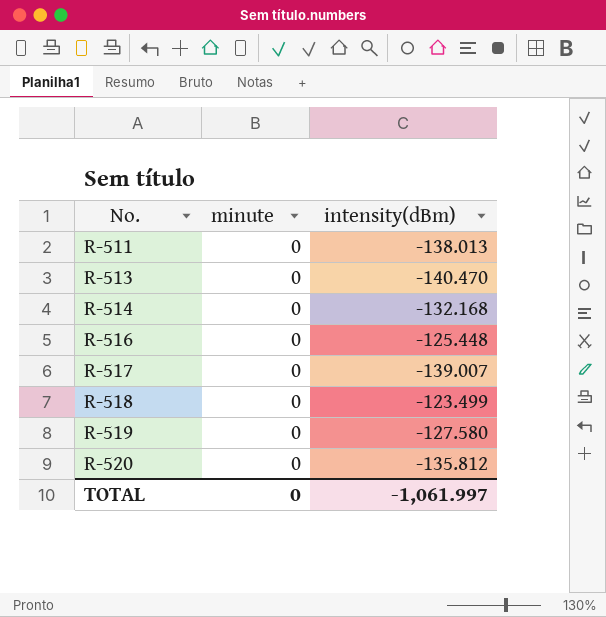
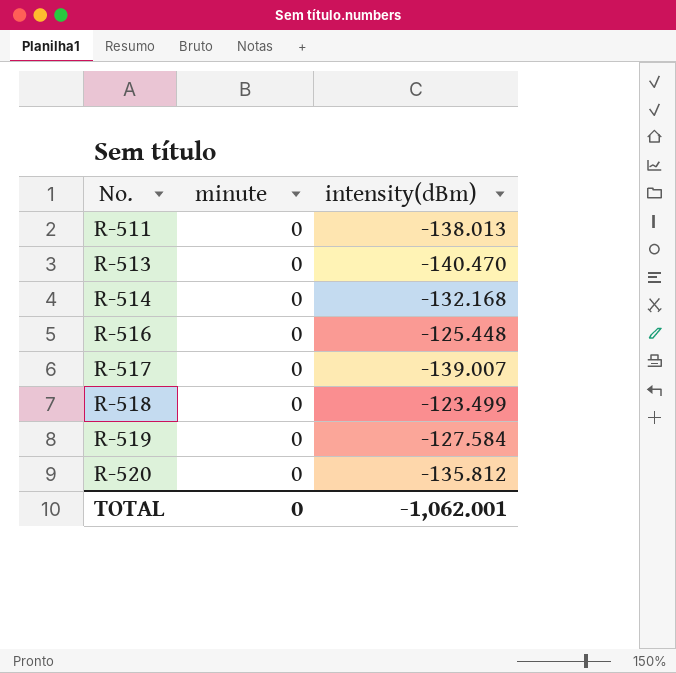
R-519 | intensity(dBm): -127.580 -> -127.584
TOTAL | intensity(dBm): -1,061.997 -> -1,062.001

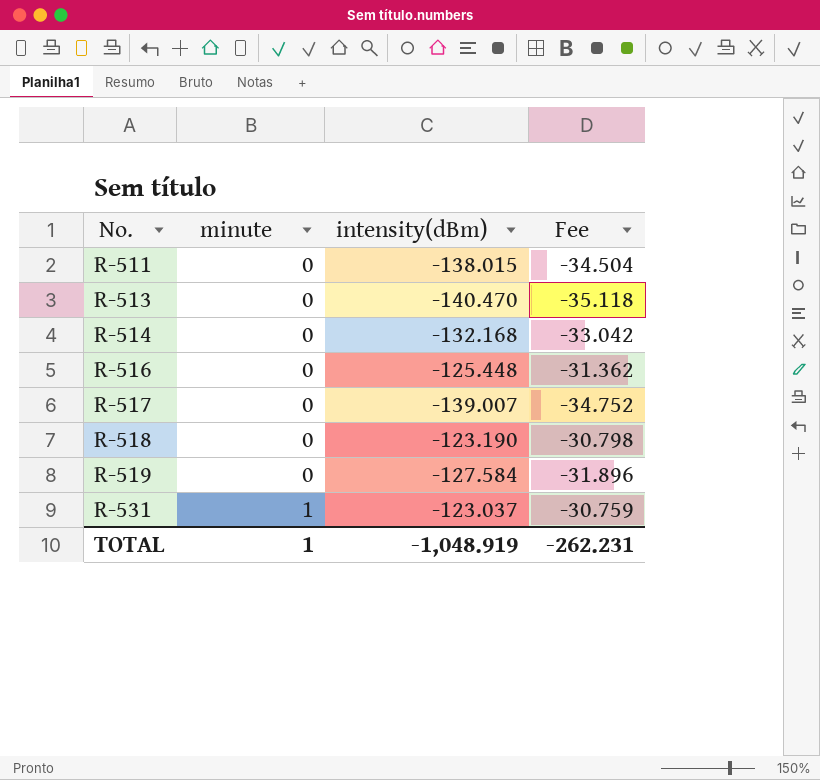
column Fee | formula: none -> [intensity(dBm)] * 0.25
row R-520: 0 | -135.812 -> none
R-511 | intensity(dBm): -138.013 -> -138.015
R-518 | intensity(dBm): -123.499 -> -123.190
row R-531: none -> 1 | -123.037 | -30.759
TOTAL | minute: 0 -> 1
TOTAL | intensity(dBm): -1,062.001 -> -1,048.919

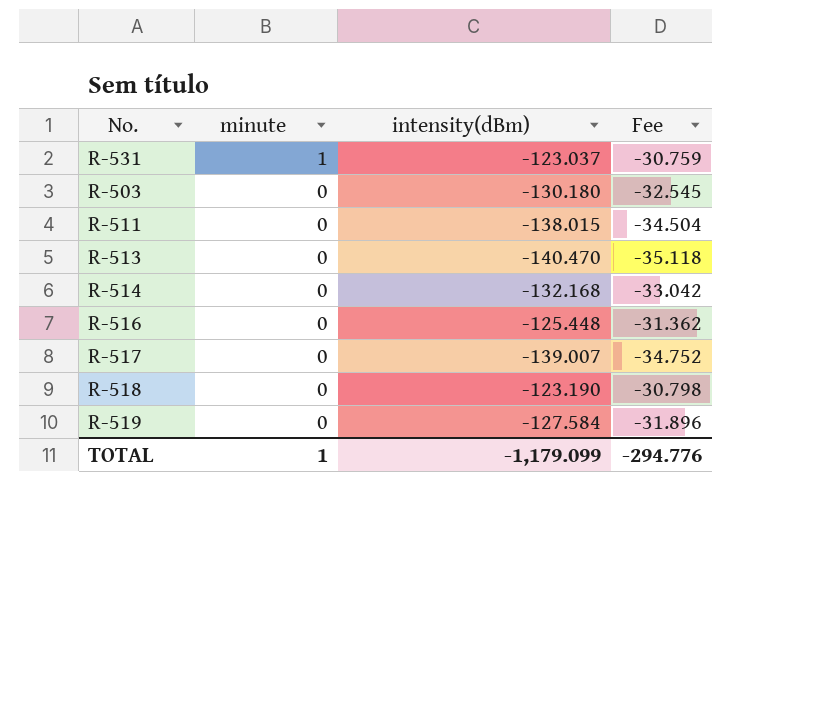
row order: No. ascending -> minute descending
row R-503: none -> 0 | -130.180 | -32.545
TOTAL | intensity(dBm): -1,048.919 -> -1,179.099
TOTAL | Fee: -262.231 -> -294.776

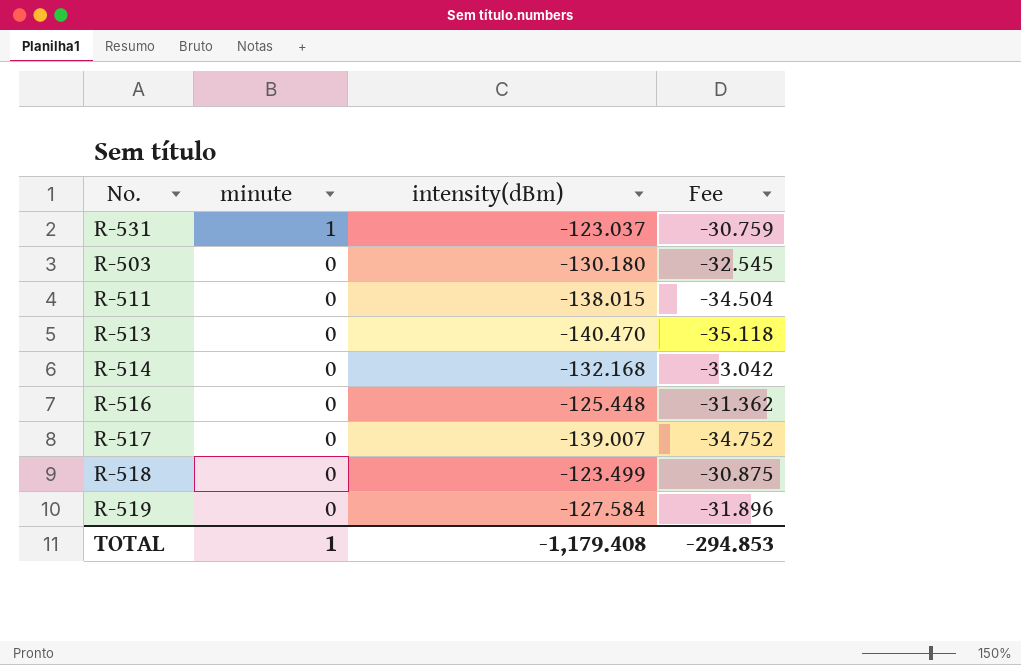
R-518 | intensity(dBm): -123.190 -> -123.499
R-518 | Fee: -30.798 -> -30.875
TOTAL | intensity(dBm): -1,179.099 -> -1,179.408
TOTAL | Fee: -294.776 -> -294.853

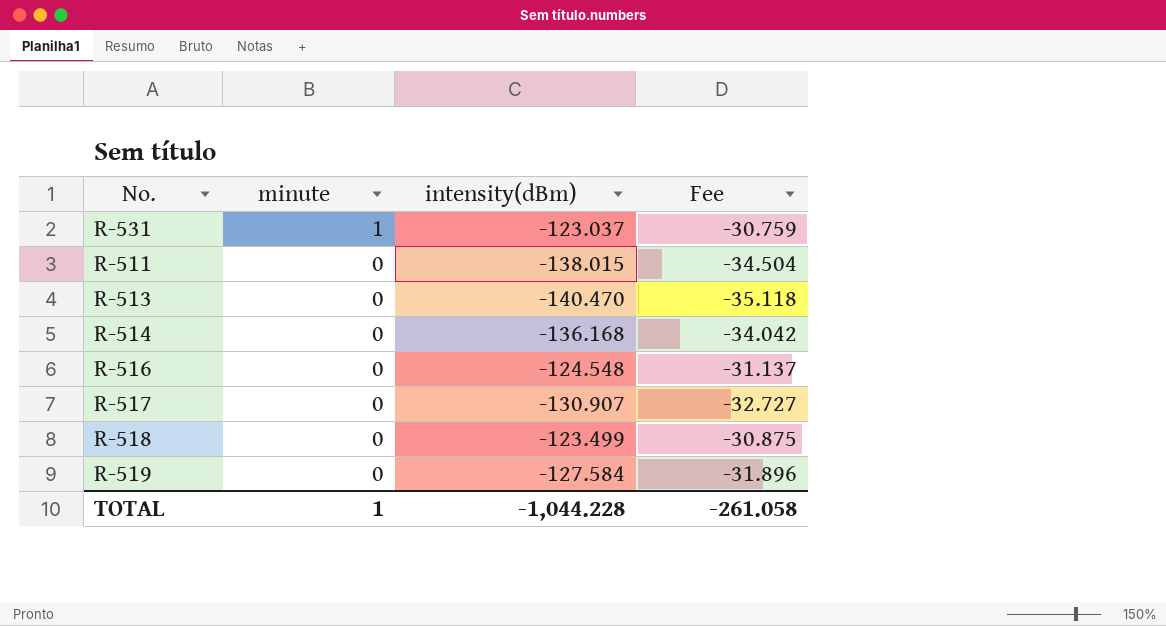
row R-503: 0 | -130.180 | -32.545 -> none
R-514 | intensity(dBm): -132.168 -> -136.168
R-514 | Fee: -33.042 -> -34.042
R-516 | intensity(dBm): -125.448 -> -124.548
R-516 | Fee: -31.362 -> -31.137
R-517 | intensity(dBm): -139.007 -> -130.907
R-517 | Fee: -34.752 -> -32.727
TOTAL | intensity(dBm): -1,179.408 -> -1,044.228
TOTAL | Fee: -294.853 -> -261.058

